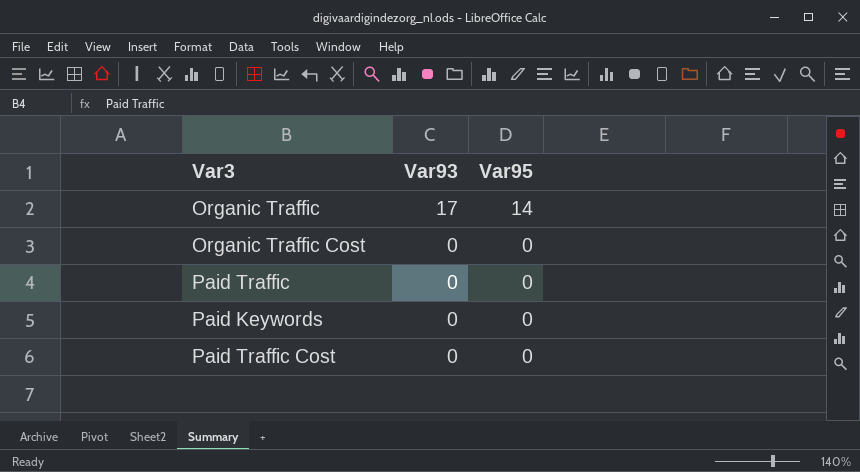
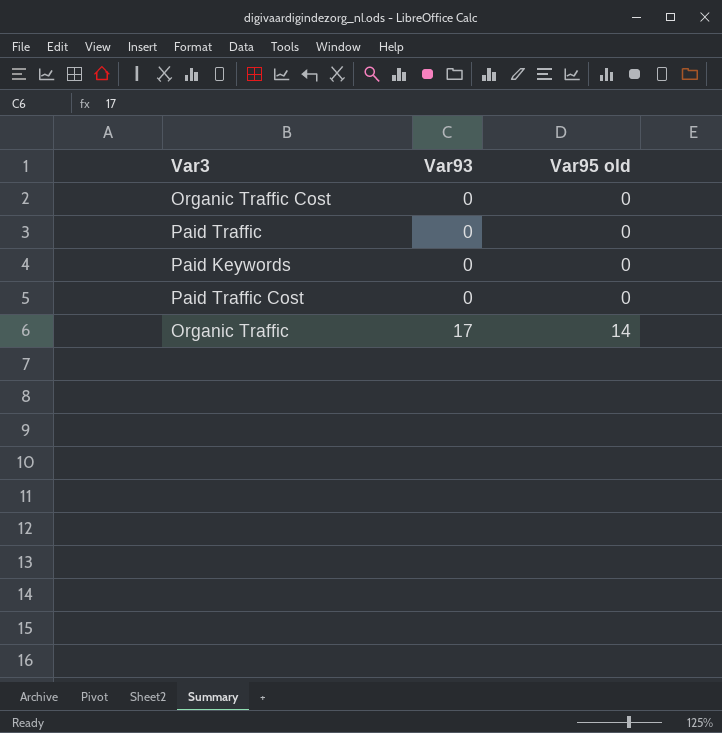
row order: Var93 descending -> Var93 ascending
column name: Var95 -> Var95 old

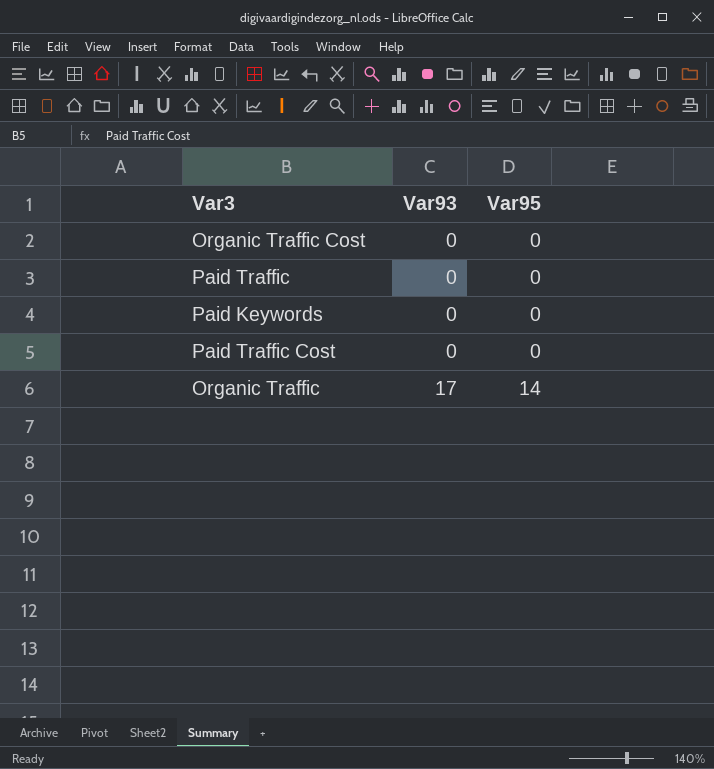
column name: Var95 old -> Var95

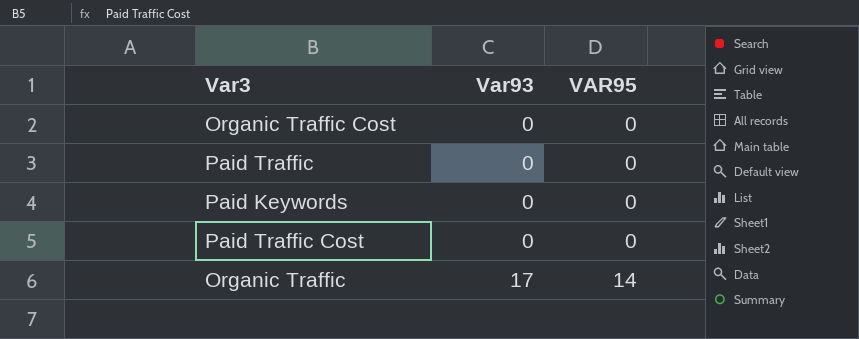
column name: Var95 -> VAR95

